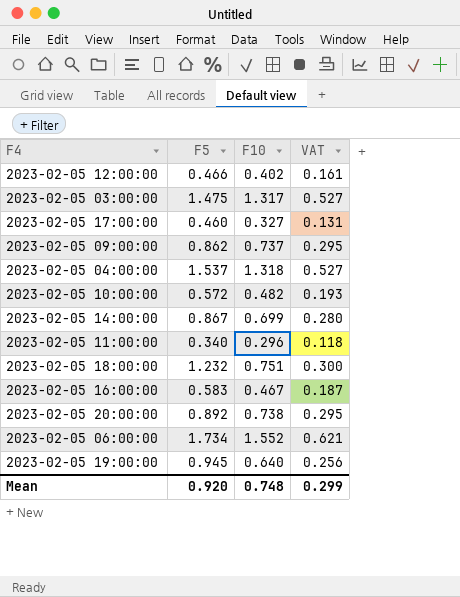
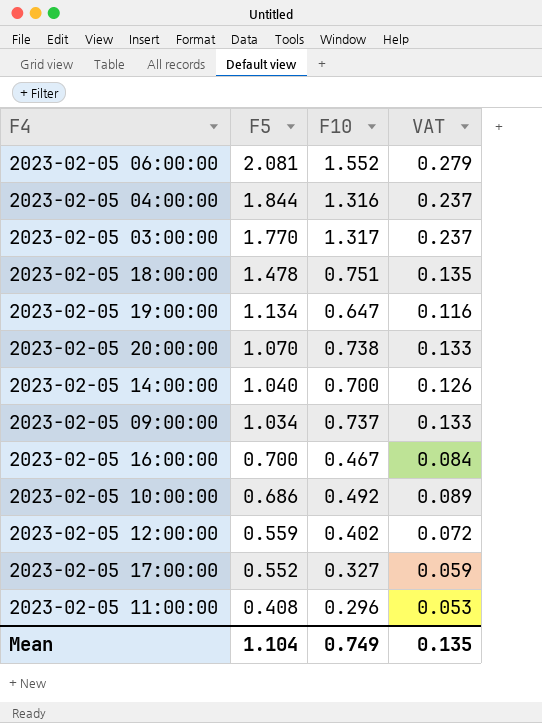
row order: none -> F5 descending
column VAT | formula: [F10] * 0.4 -> [F10] * 0.18
2023-02-05 06:00:00 | F5: 1.734 -> 2.081
2023-02-05 04:00:00 | F5: 1.537 -> 1.844
2023-02-05 04:00:00 | F10: 1.318 -> 1.316
2023-02-05 03:00:00 | F5: 1.475 -> 1.770
2023-02-05 18:00:00 | F5: 1.232 -> 1.478
2023-02-05 19:00:00 | F5: 0.945 -> 1.134
2023-02-05 19:00:00 | F10: 0.640 -> 0.647
2023-02-05 20:00:00 | F5: 0.892 -> 1.070
2023-02-05 14:00:00 | F5: 0.867 -> 1.040
2023-02-05 14:00:00 | F10: 0.699 -> 0.700
2023-02-05 09:00:00 | F5: 0.862 -> 1.034
2023-02-05 16:00:00 | F5: 0.583 -> 0.700
2023-02-05 10:00:00 | F5: 0.572 -> 0.686
2023-02-05 10:00:00 | F10: 0.482 -> 0.492
2023-02-05 12:00:00 | F5: 0.466 -> 0.559
2023-02-05 17:00:00 | F5: 0.460 -> 0.552
2023-02-05 11:00:00 | F5: 0.340 -> 0.408
Mean | F5: 0.920 -> 1.104
Mean | F10: 0.748 -> 0.749
Mean | VAT: 0.299 -> 0.135

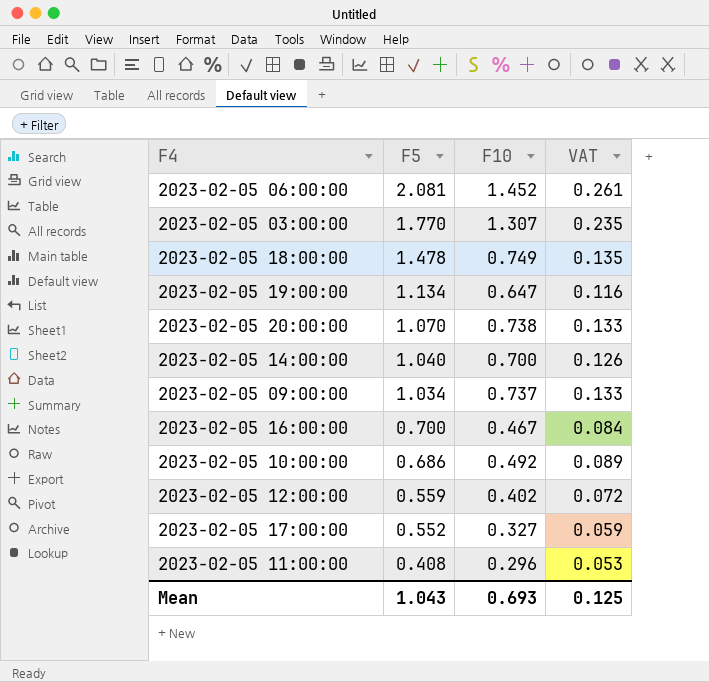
row 2023-02-05 04:00:00: 1.844 | 1.316 | 0.237 -> none
2023-02-05 06:00:00 | F10: 1.552 -> 1.452
2023-02-05 06:00:00 | VAT: 0.279 -> 0.261
2023-02-05 03:00:00 | F10: 1.317 -> 1.307
2023-02-05 03:00:00 | VAT: 0.237 -> 0.235
2023-02-05 18:00:00 | F10: 0.751 -> 0.749
Mean | F5: 1.104 -> 1.043
Mean | F10: 0.749 -> 0.693
Mean | VAT: 0.135 -> 0.125

